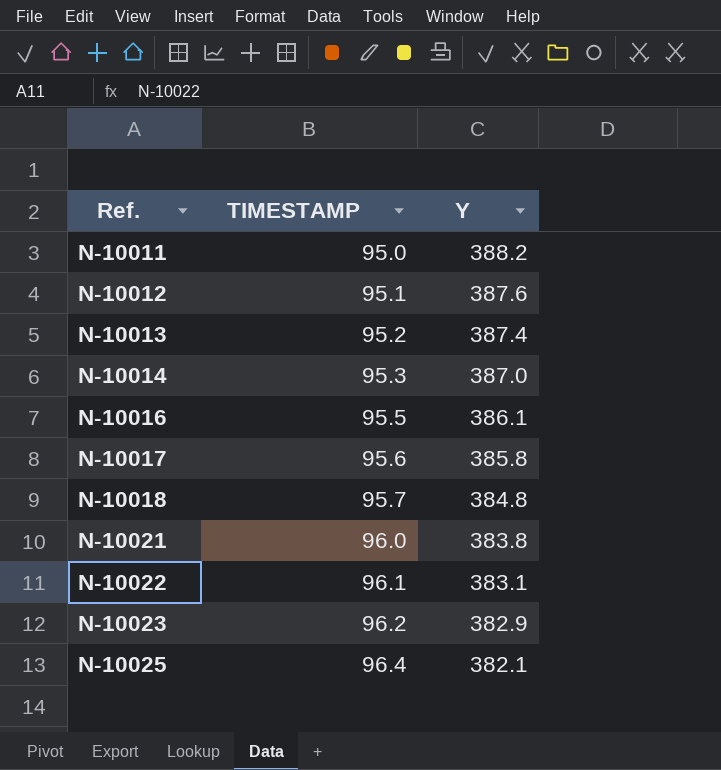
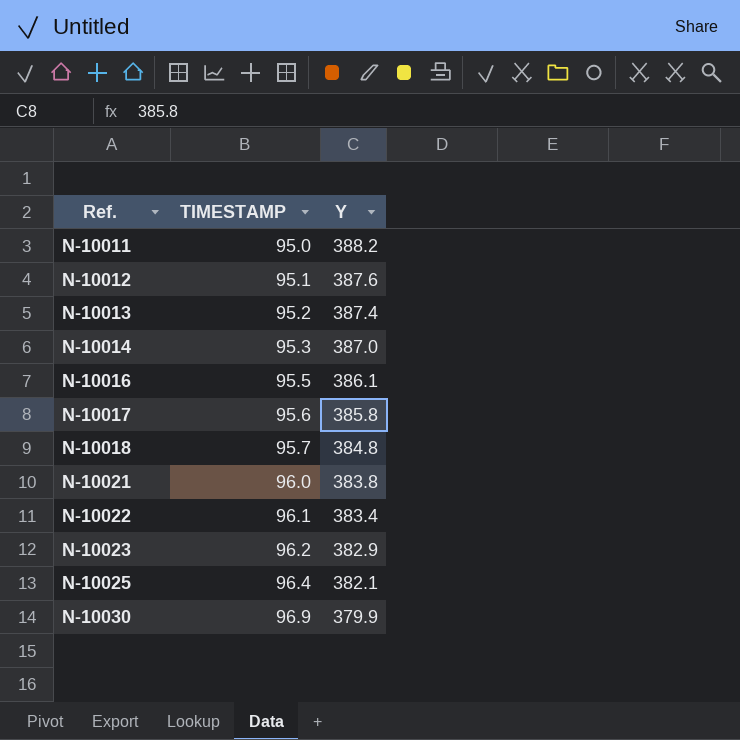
N-10022 | Y: 383.1 -> 383.4
row N-10030: none -> 96.9 | 379.9

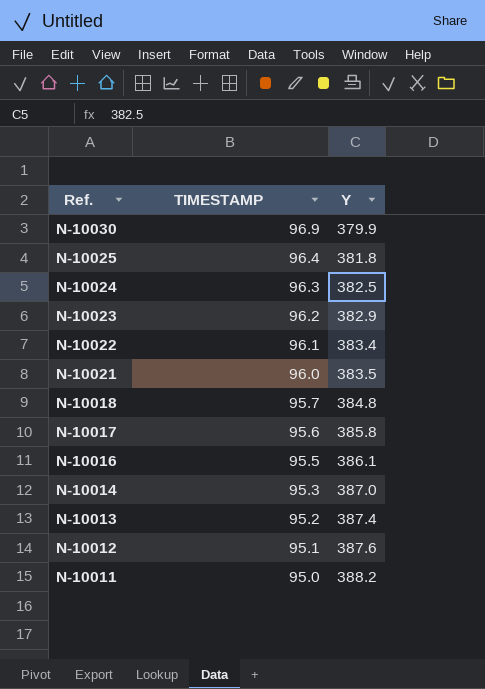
row order: Ref. ascending -> Ref. descending
N-10025 | Y: 382.1 -> 381.8
row N-10024: none -> 96.3 | 382.5
N-10021 | Y: 383.8 -> 383.5

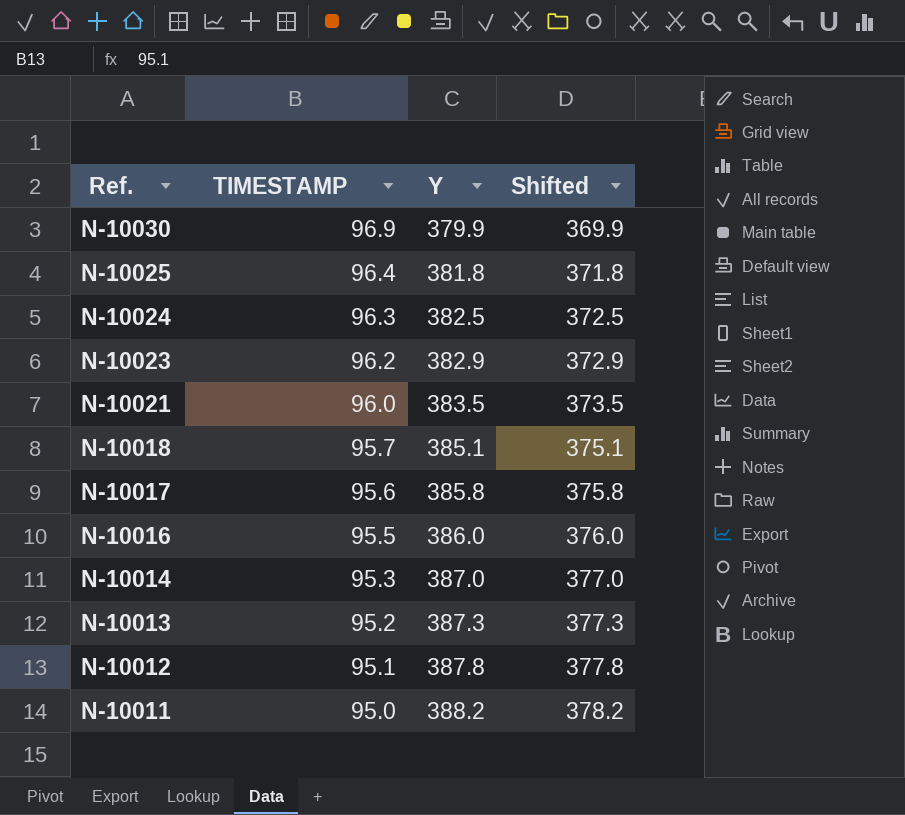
column Shifted | formula: none -> [Y] - 10
row N-10022: 96.1 | 383.4 -> none
N-10018 | Y: 384.8 -> 385.1
N-10016 | Y: 386.1 -> 386.0
N-10013 | Y: 387.4 -> 387.3
N-10012 | Y: 387.6 -> 387.8

